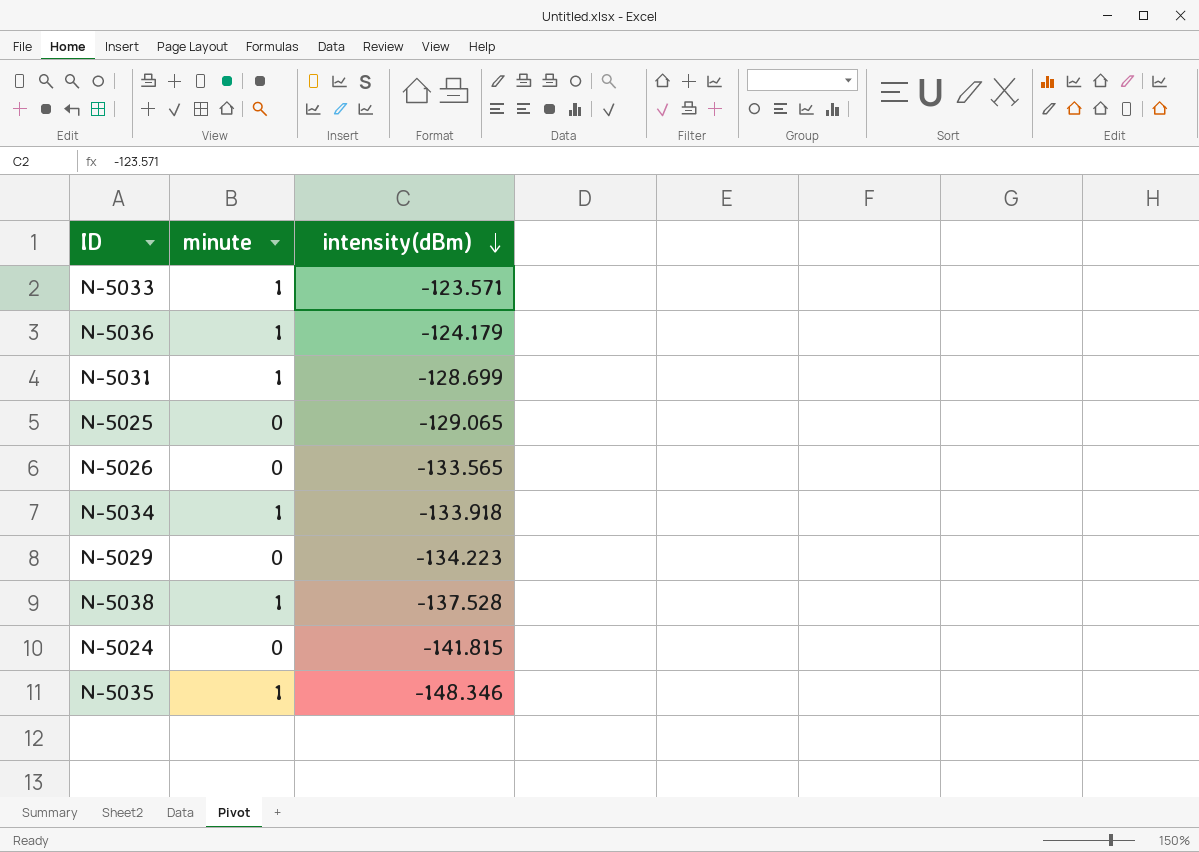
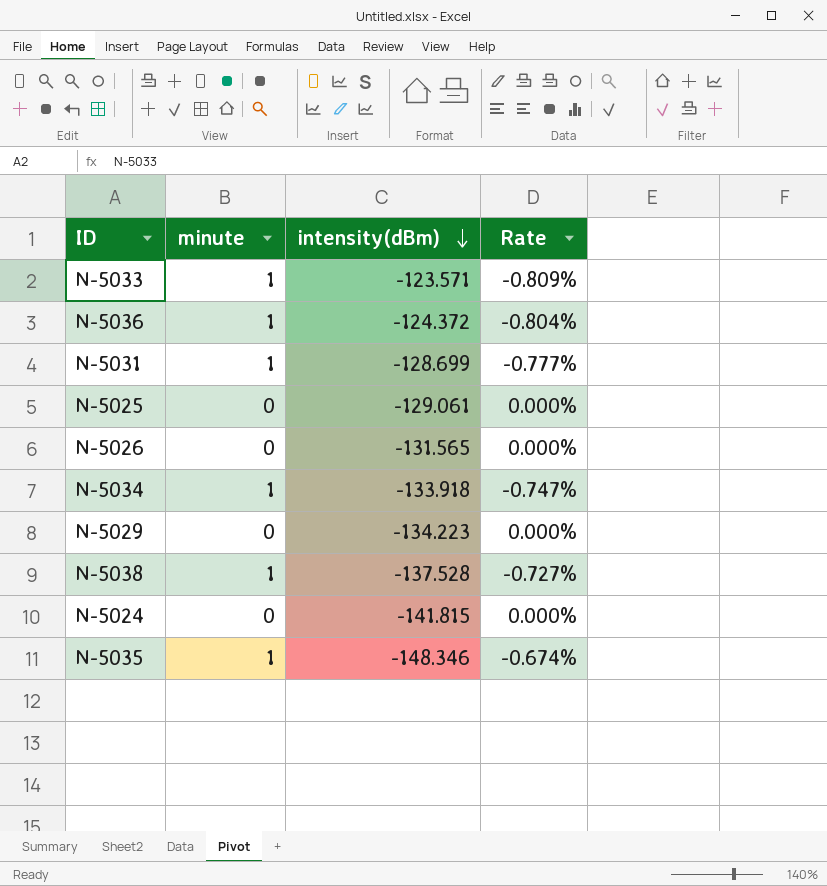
column Rate | formula: none -> [minute] / [intensity(dBm)]
N-5036 | intensity(dBm): -124.179 -> -124.372
N-5025 | intensity(dBm): -129.065 -> -129.061
N-5026 | intensity(dBm): -133.565 -> -131.565

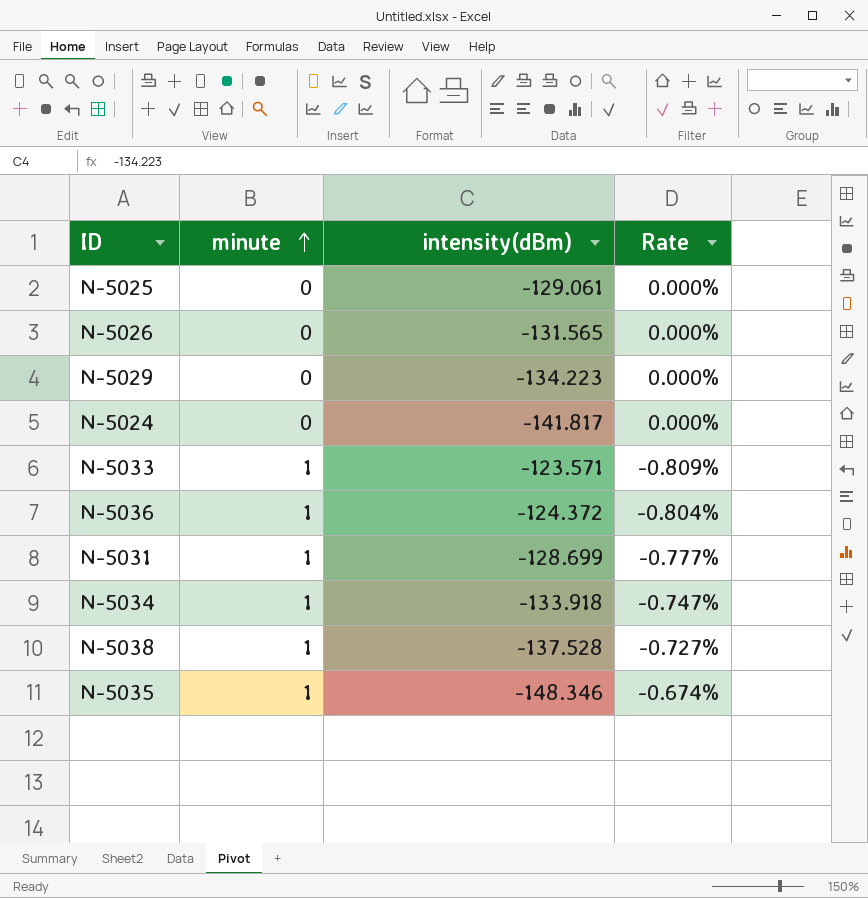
row order: intensity(dBm) descending -> minute ascending
N-5024 | intensity(dBm): -141.815 -> -141.817

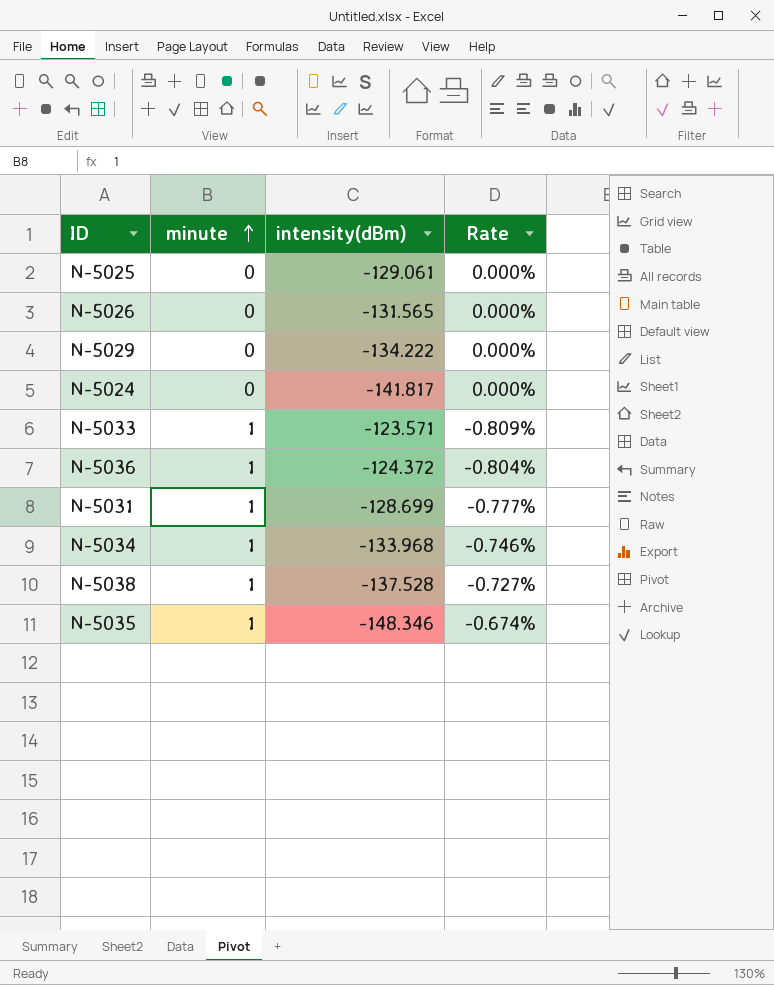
N-5029 | intensity(dBm): -134.223 -> -134.222
N-5034 | intensity(dBm): -133.918 -> -133.968
N-5034 | Rate: -0.747% -> -0.746%

